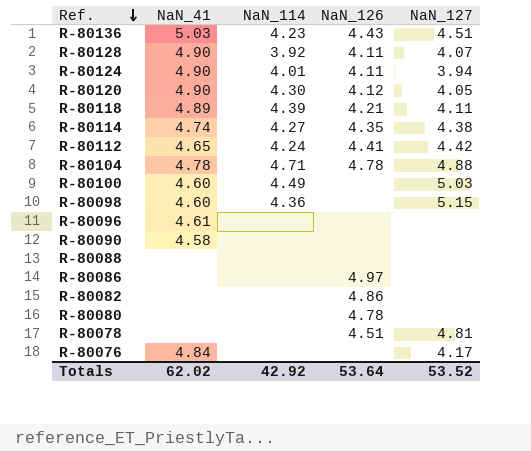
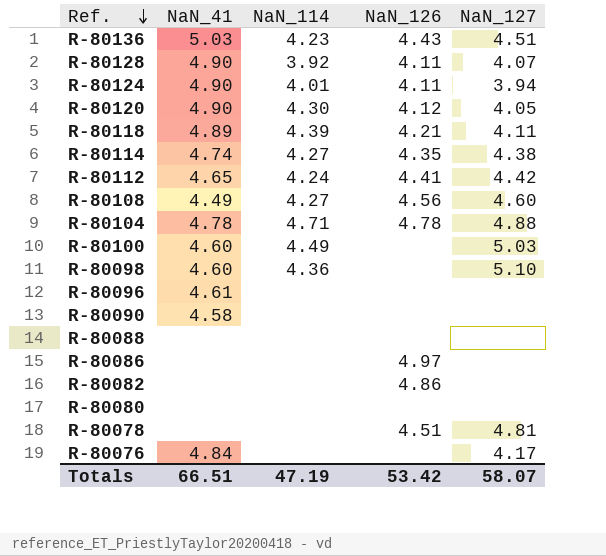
row R-80108: none -> 4.49 | 4.27 | 4.56 | 4.60
R-80098 | NaN_127: 5.15 -> 5.10
R-80080 | NaN_126: 4.78 -> none
Totals | NaN_41: 62.02 -> 66.51
Totals | NaN_114: 42.92 -> 47.19
Totals | NaN_126: 53.64 -> 53.42
Totals | NaN_127: 53.52 -> 58.07

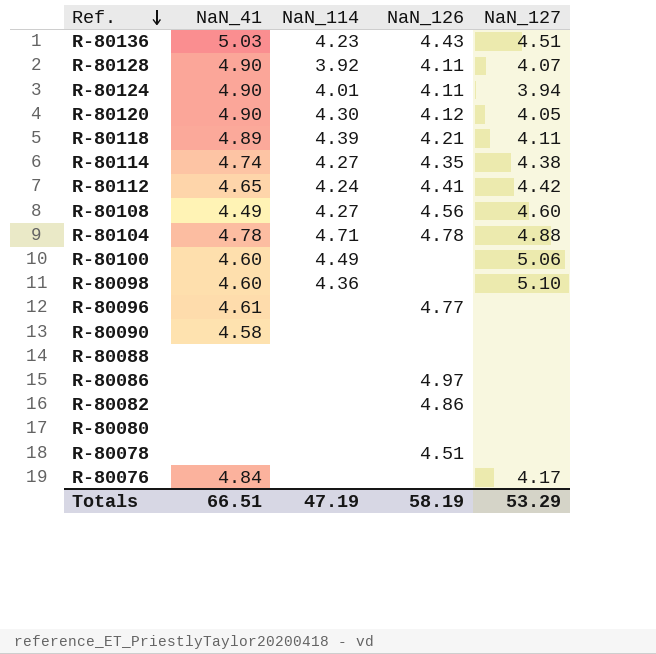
R-80100 | NaN_127: 5.03 -> 5.06
R-80096 | NaN_126: none -> 4.77
R-80078 | NaN_127: 4.81 -> none
Totals | NaN_126: 53.42 -> 58.19
Totals | NaN_127: 58.07 -> 53.29

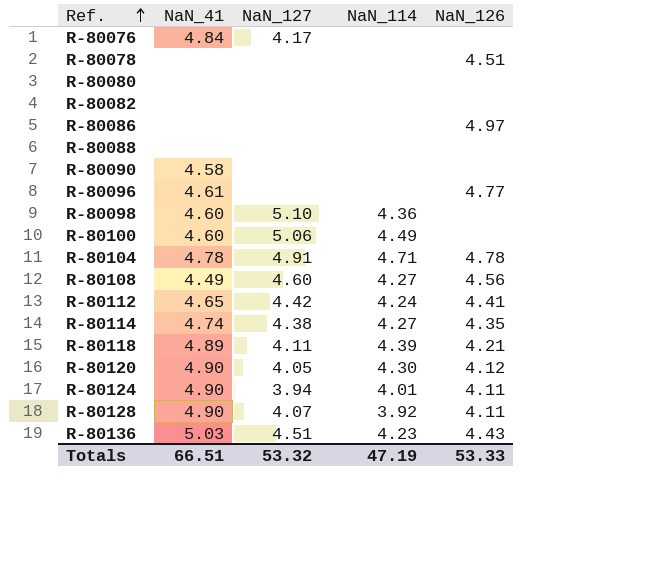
row order: Ref. descending -> Ref. ascending
column NaN_127 | position: 5 -> 3
R-80082 | NaN_126: 4.86 -> none
R-80104 | NaN_127: 4.88 -> 4.91
Totals | NaN_127: 53.29 -> 53.32
Totals | NaN_126: 58.19 -> 53.33

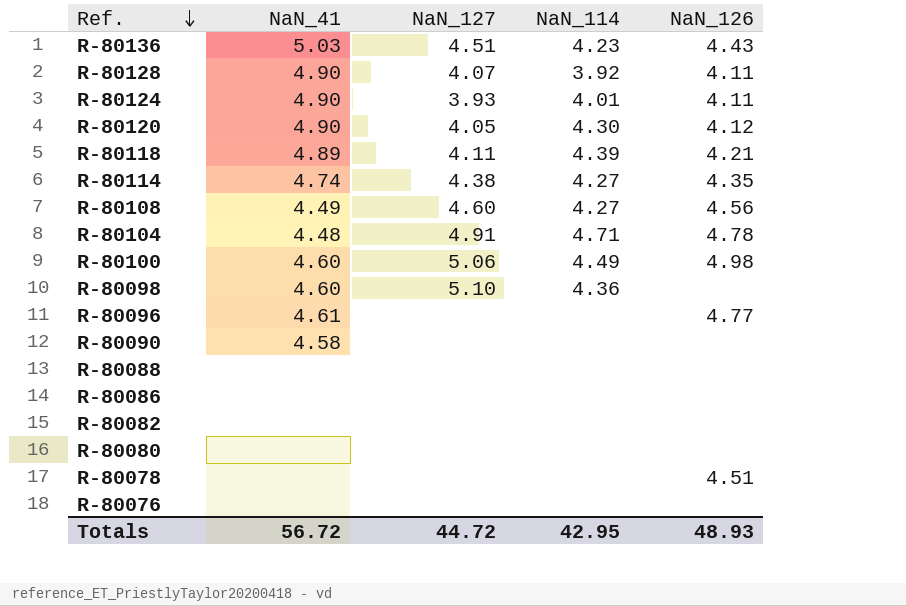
row order: Ref. ascending -> Ref. descending
row R-80112: 4.65 | 4.42 | 4.24 | 4.41 -> none
R-80124 | NaN_127: 3.94 -> 3.93
R-80104 | NaN_41: 4.78 -> 4.48
R-80100 | NaN_126: none -> 4.98
R-80086 | NaN_126: 4.97 -> none
R-80076 | NaN_41: 4.84 -> none
R-80076 | NaN_127: 4.17 -> none
Totals | NaN_41: 66.51 -> 56.72
Totals | NaN_127: 53.32 -> 44.72
Totals | NaN_114: 47.19 -> 42.95
Totals | NaN_126: 53.33 -> 48.93

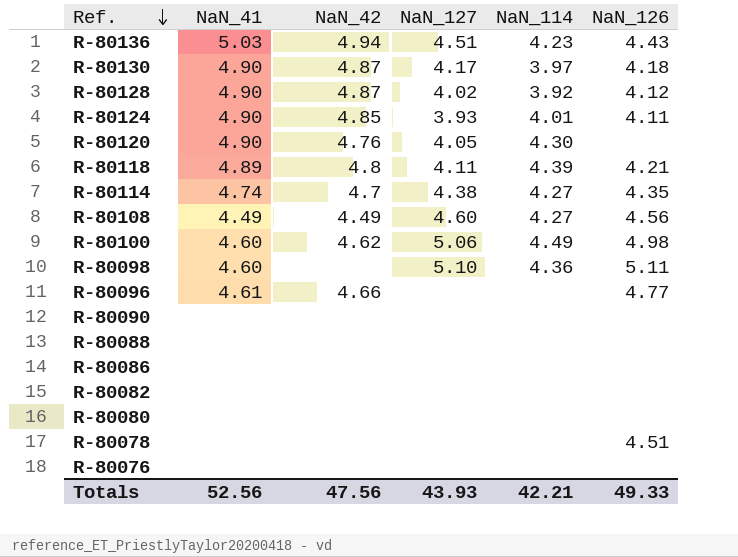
column NaN_42 | position: none -> 3
row R-80104: 4.48 | 4.91 | 4.71 | 4.78 -> none
row R-80130: none -> 4.90 | 4.87 | 4.17 | 3.97 | 4.18
R-80128 | NaN_127: 4.07 -> 4.02
R-80128 | NaN_126: 4.11 -> 4.12
R-80120 | NaN_126: 4.12 -> none
R-80098 | NaN_126: none -> 5.11
R-80090 | NaN_41: 4.58 -> none
Totals | NaN_41: 56.72 -> 52.56
Totals | NaN_127: 44.72 -> 43.93
Totals | NaN_114: 42.95 -> 42.21
Totals | NaN_126: 48.93 -> 49.33

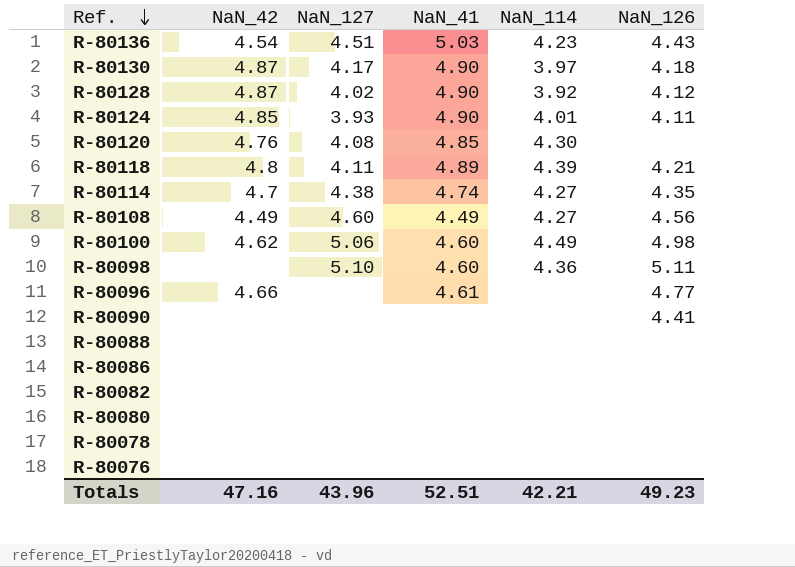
column NaN_41 | position: 2 -> 4
R-80136 | NaN_42: 4.94 -> 4.54
R-80120 | NaN_127: 4.05 -> 4.08
R-80120 | NaN_41: 4.90 -> 4.85
R-80090 | NaN_126: none -> 4.41
R-80078 | NaN_126: 4.51 -> none
Totals | NaN_42: 47.56 -> 47.16
Totals | NaN_127: 43.93 -> 43.96
Totals | NaN_41: 52.56 -> 52.51
Totals | NaN_126: 49.33 -> 49.23

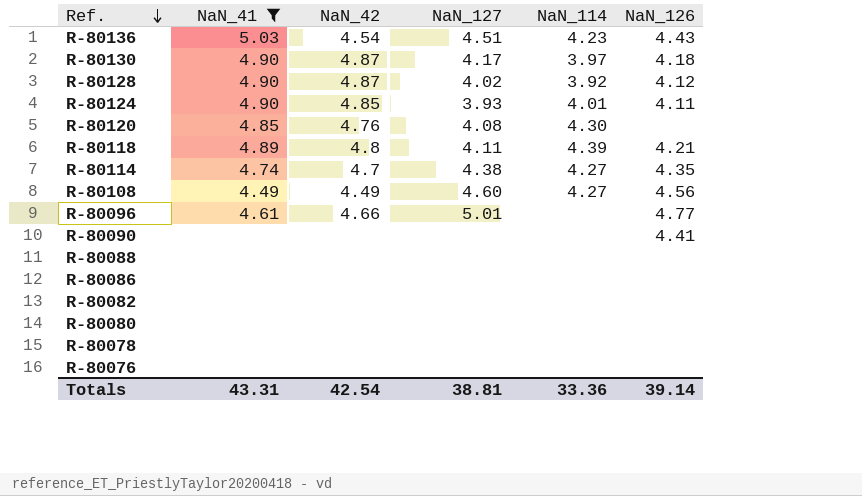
filter: none -> NaN_41 != 4.60
column NaN_41 | position: 4 -> 2
R-80096 | NaN_127: none -> 5.01
Totals | NaN_41: 52.51 -> 43.31
Totals | NaN_42: 47.16 -> 42.54
Totals | NaN_127: 43.96 -> 38.81
Totals | NaN_114: 42.21 -> 33.36
Totals | NaN_126: 49.23 -> 39.14

